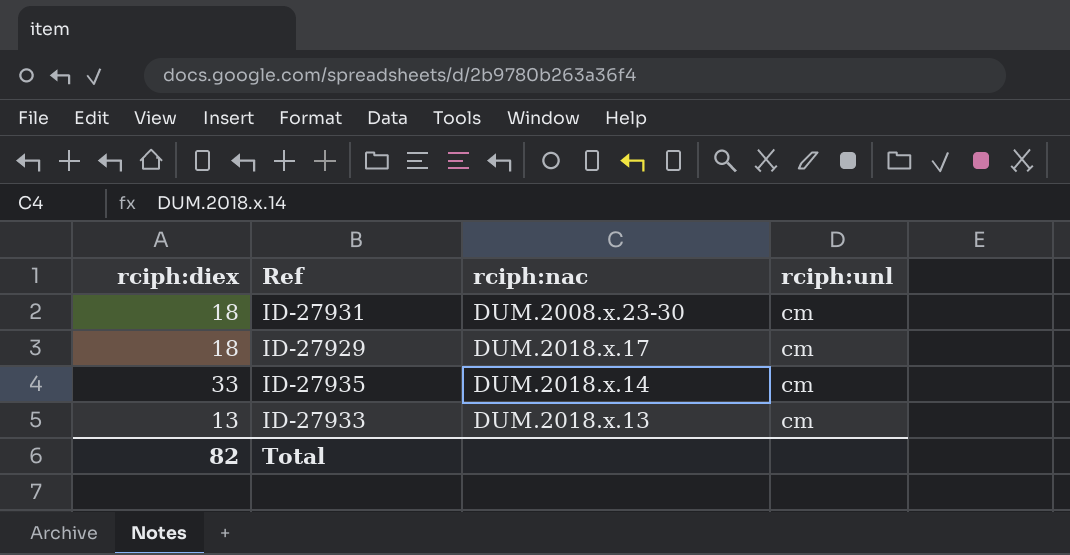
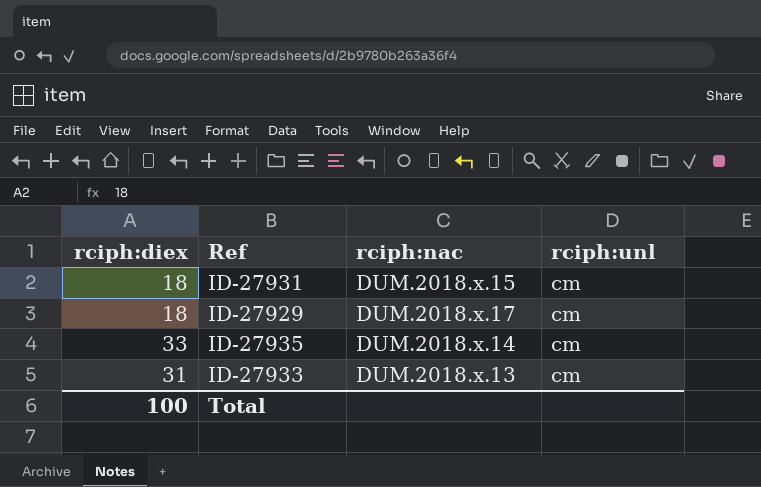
ID-27931 | rciph:nac: DUM.2008.x.23-30 -> DUM.2018.x.15
ID-27933 | rciph:diex: 13 -> 31
Total | rciph:diex: 82 -> 100

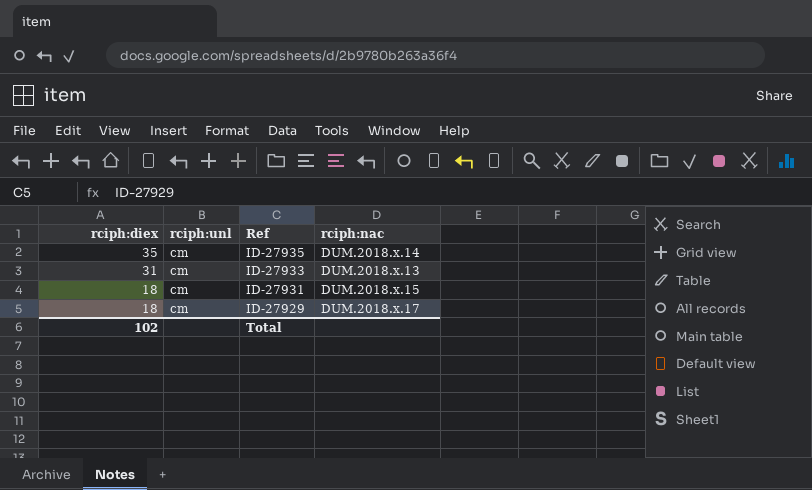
row order: none -> rciph:diex descending
column rciph:unl | position: 4 -> 2
ID-27935 | rciph:diex: 33 -> 35
Total | rciph:diex: 100 -> 102

